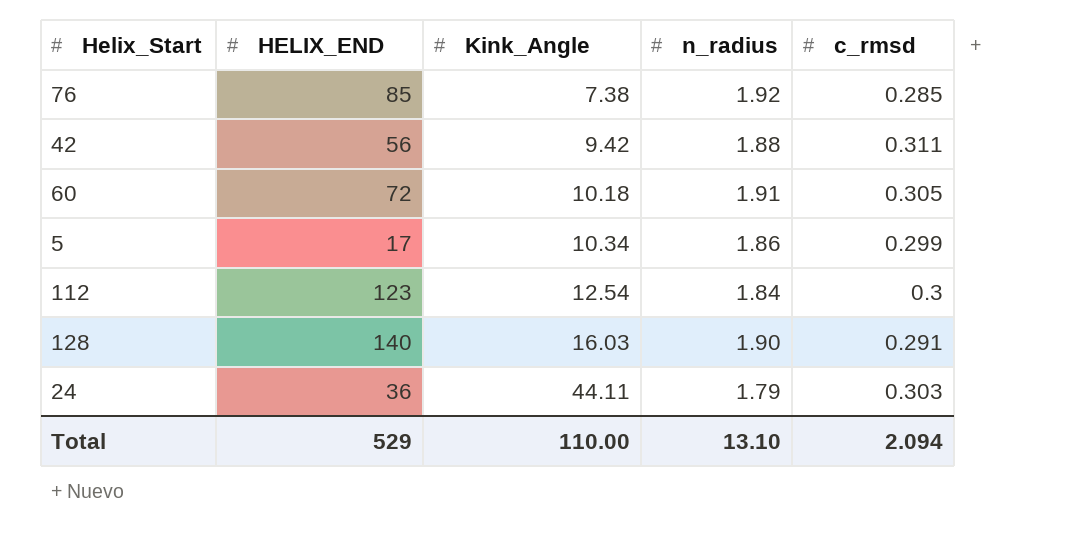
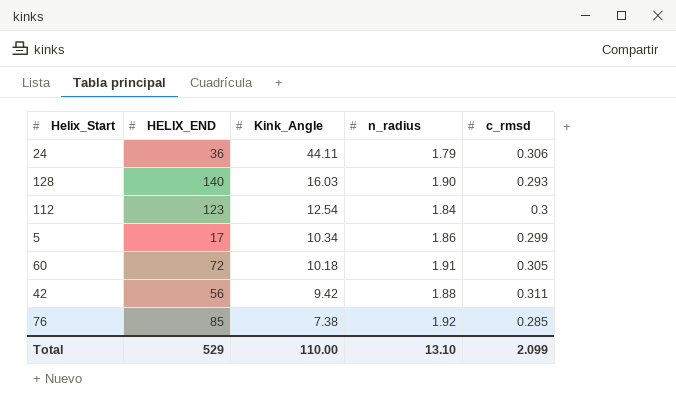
row order: Kink_Angle ascending -> Kink_Angle descending
24 | c_rmsd: 0.303 -> 0.306
128 | c_rmsd: 0.291 -> 0.293
Total | c_rmsd: 2.094 -> 2.099

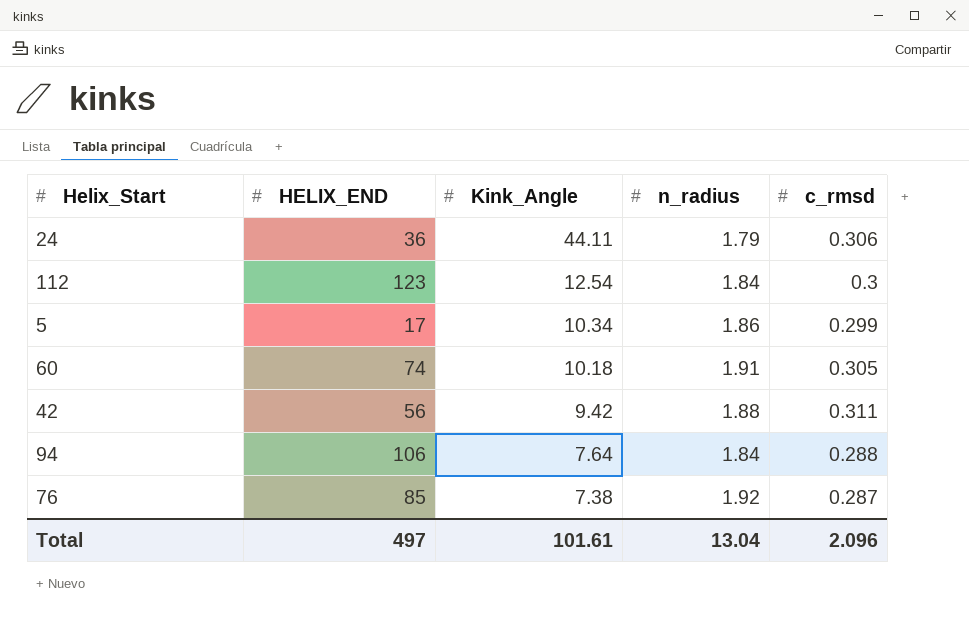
row 128: 140 | 16.03 | 1.90 | 0.293 -> none
60 | HELIX_END: 72 -> 74
row 94: none -> 106 | 7.64 | 1.84 | 0.288
76 | c_rmsd: 0.285 -> 0.287
Total | HELIX_END: 529 -> 497
Total | Kink_Angle: 110.00 -> 101.61
Total | n_radius: 13.10 -> 13.04
Total | c_rmsd: 2.099 -> 2.096

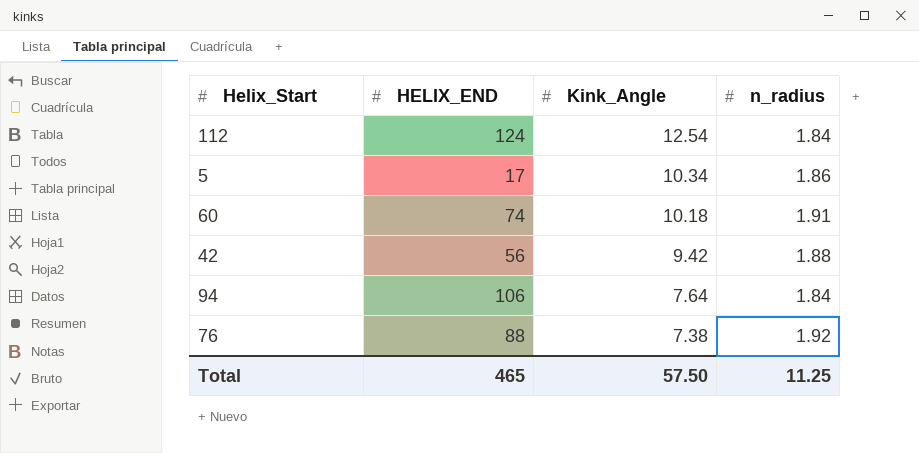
column c_rmsd | position: 5 -> none
row 24: 36 | 44.11 | 1.79 | 0.306 -> none
112 | HELIX_END: 123 -> 124
76 | HELIX_END: 85 -> 88
Total | HELIX_END: 497 -> 465
Total | Kink_Angle: 101.61 -> 57.50
Total | n_radius: 13.04 -> 11.25

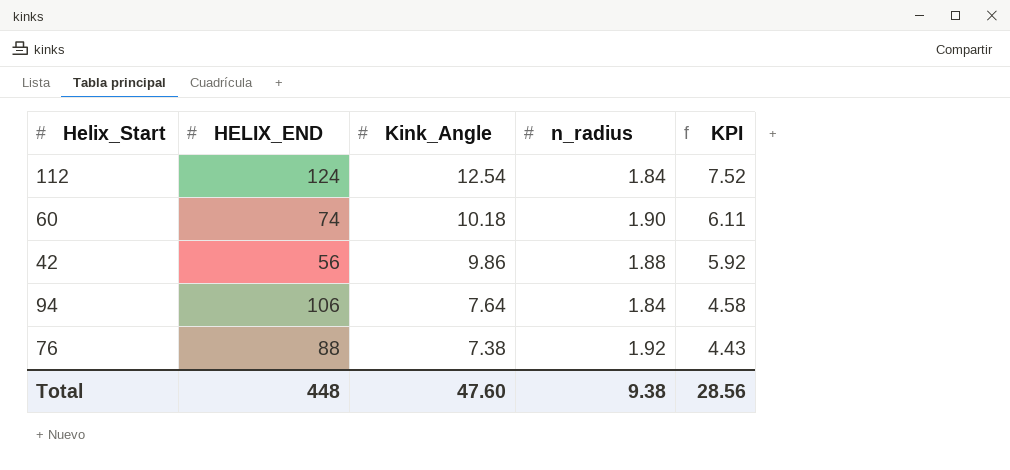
column KPI | formula: none -> [Kink_Angle] * 0.6
row 5: 17 | 10.34 | 1.86 -> none
60 | n_radius: 1.91 -> 1.90
42 | Kink_Angle: 9.42 -> 9.86
Total | HELIX_END: 465 -> 448
Total | Kink_Angle: 57.50 -> 47.60
Total | n_radius: 11.25 -> 9.38

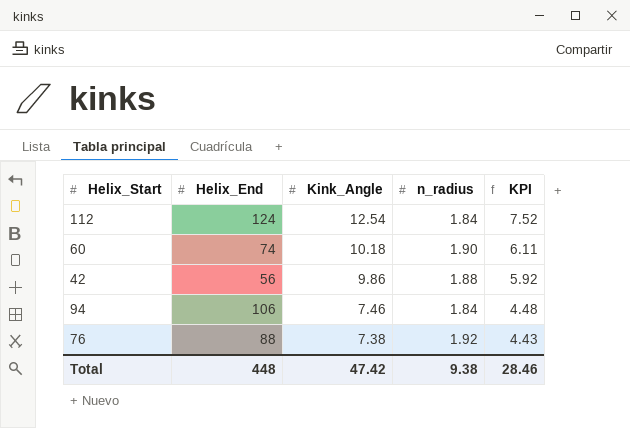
column name: HELIX_END -> Helix_End
94 | Kink_Angle: 7.64 -> 7.46
94 | KPI: 4.58 -> 4.48
Total | Kink_Angle: 47.60 -> 47.42
Total | KPI: 28.56 -> 28.46

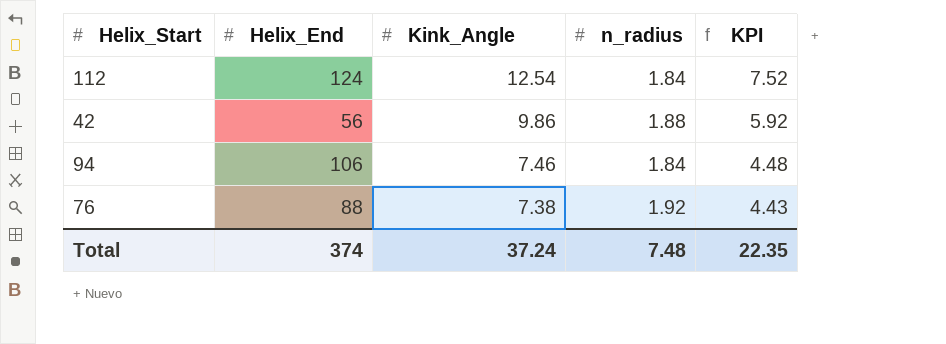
row 60: 74 | 10.18 | 1.90 | 6.11 -> none
Total | Helix_End: 448 -> 374
Total | Kink_Angle: 47.42 -> 37.24
Total | n_radius: 9.38 -> 7.48
Total | KPI: 28.46 -> 22.35

